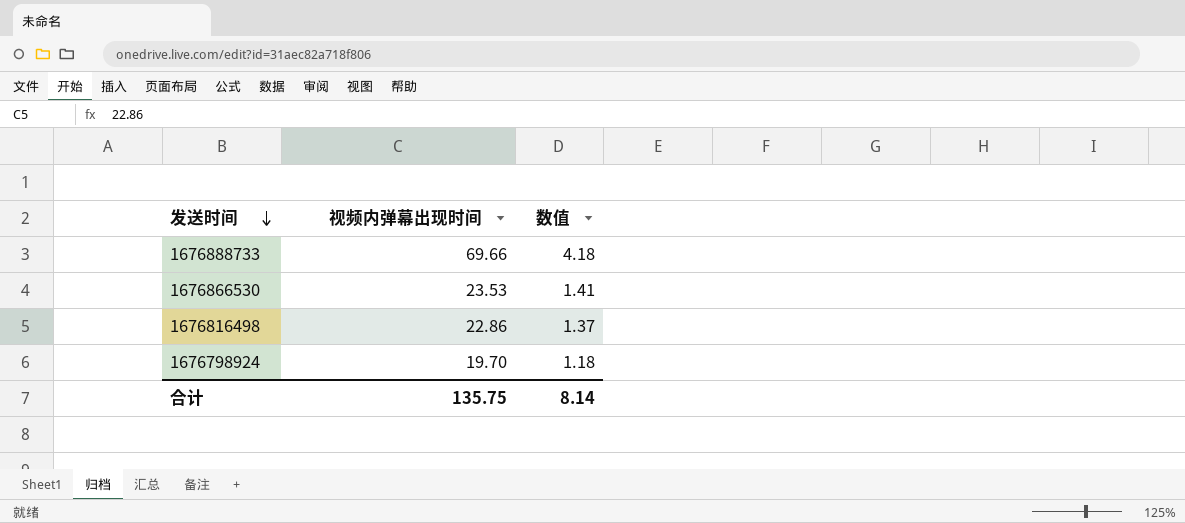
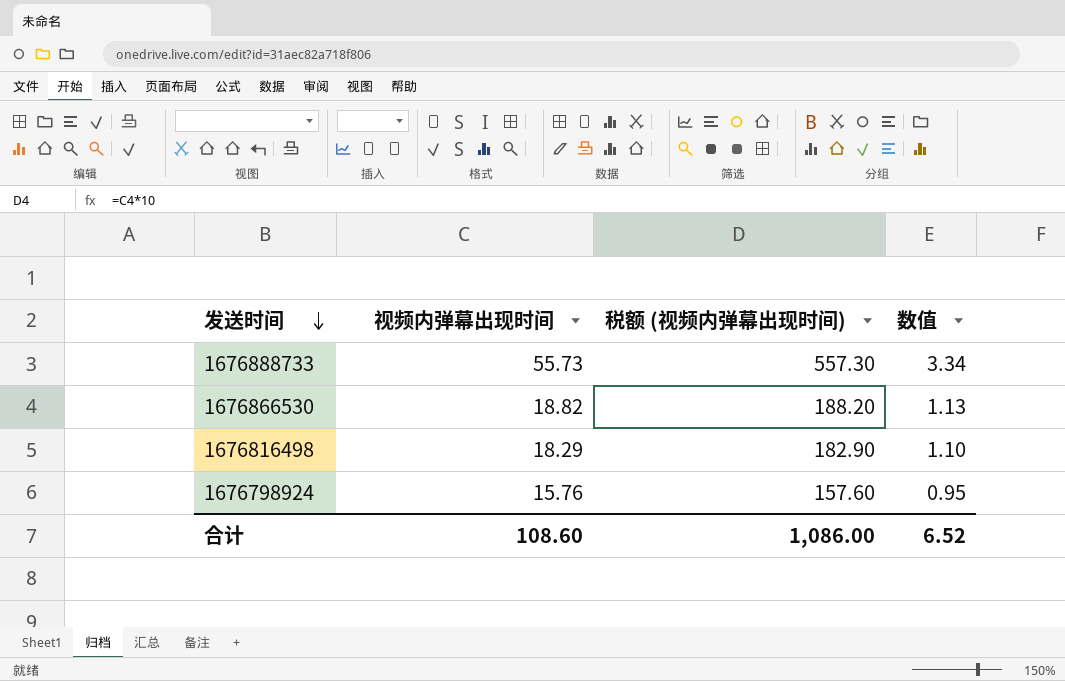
column 税额 (视频内弹幕出现时间) | formula: none -> [视频内弹幕出现时间] * 10
1676888733 | 视频内弹幕出现时间: 69.66 -> 55.73
1676888733 | 数值: 4.18 -> 3.34
1676866530 | 视频内弹幕出现时间: 23.53 -> 18.82
1676866530 | 数值: 1.41 -> 1.13
1676816498 | 视频内弹幕出现时间: 22.86 -> 18.29
1676816498 | 数值: 1.37 -> 1.10
1676798924 | 视频内弹幕出现时间: 19.70 -> 15.76
1676798924 | 数值: 1.18 -> 0.95
合计 | 视频内弹幕出现时间: 135.75 -> 108.60
合计 | 数值: 8.14 -> 6.52

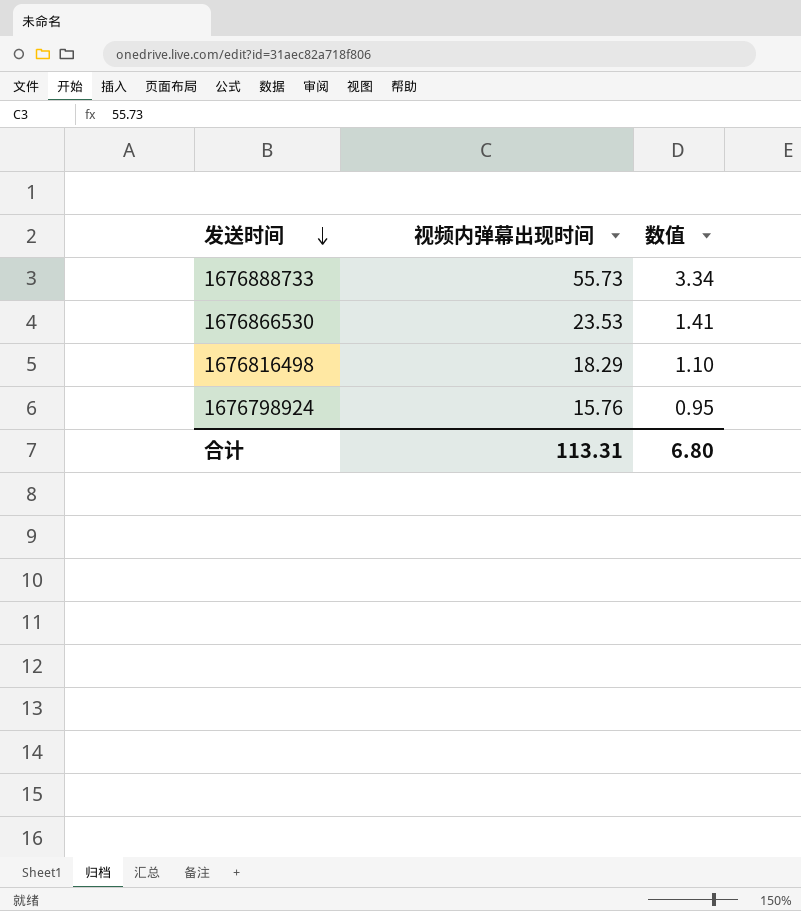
column 税额 (视频内弹幕出现时间) | formula: [视频内弹幕出现时间] * 10 -> none
1676866530 | 视频内弹幕出现时间: 18.82 -> 23.53
1676866530 | 数值: 1.13 -> 1.41
合计 | 视频内弹幕出现时间: 108.60 -> 113.31
合计 | 数值: 6.52 -> 6.80

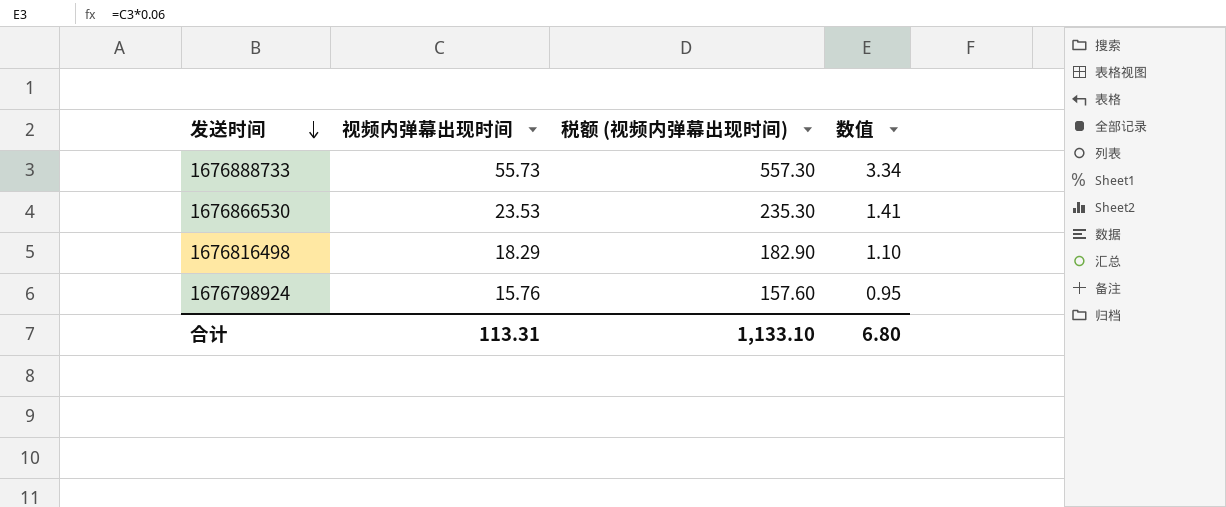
column 税额 (视频内弹幕出现时间) | formula: none -> [视频内弹幕出现时间] * 10

